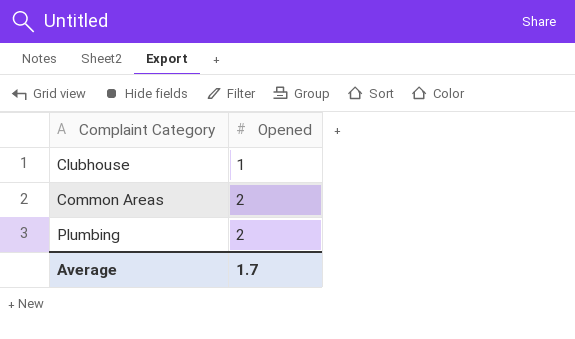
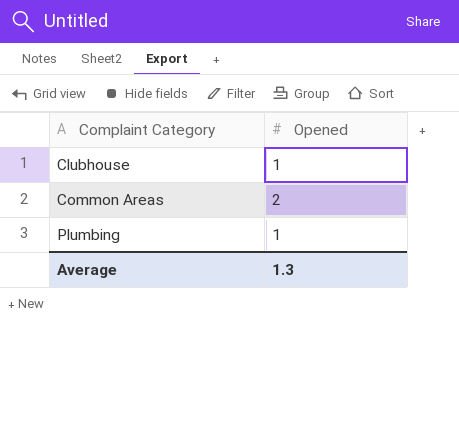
Plumbing | Opened: 2 -> 1
Average | Opened: 1.7 -> 1.3

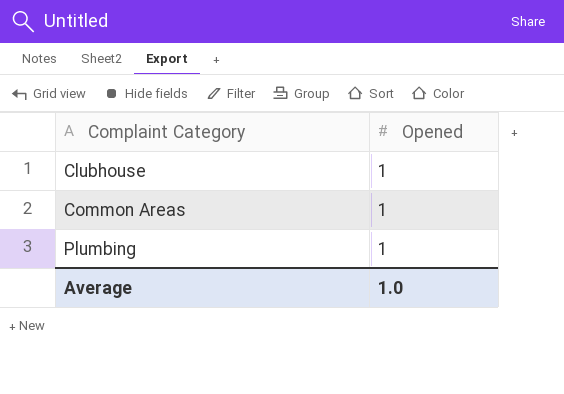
Common Areas | Opened: 2 -> 1
Average | Opened: 1.3 -> 1.0

